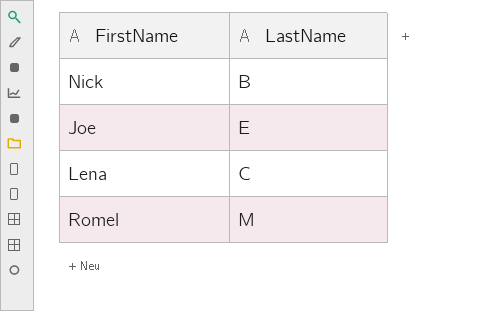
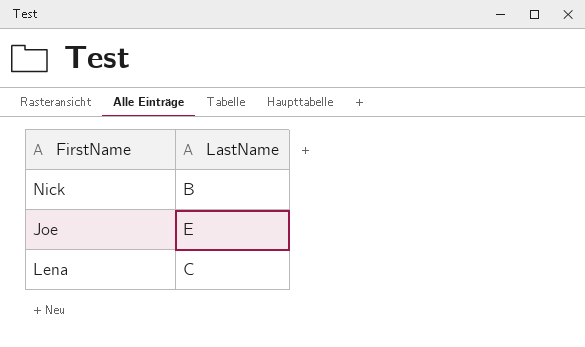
row Romel: M -> none

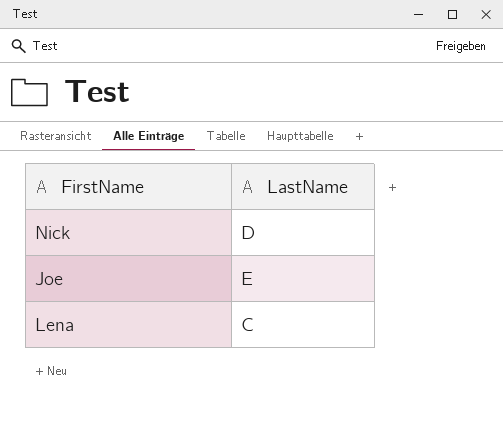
Nick | LastName: B -> D

